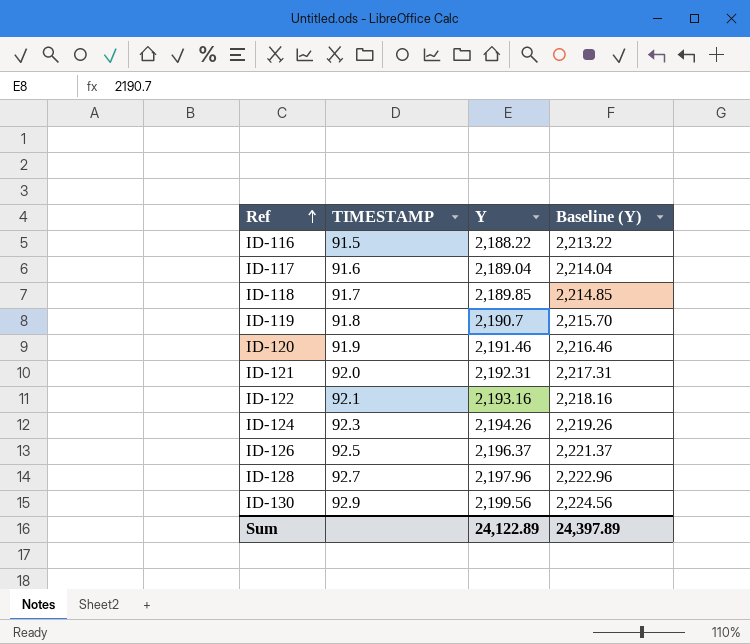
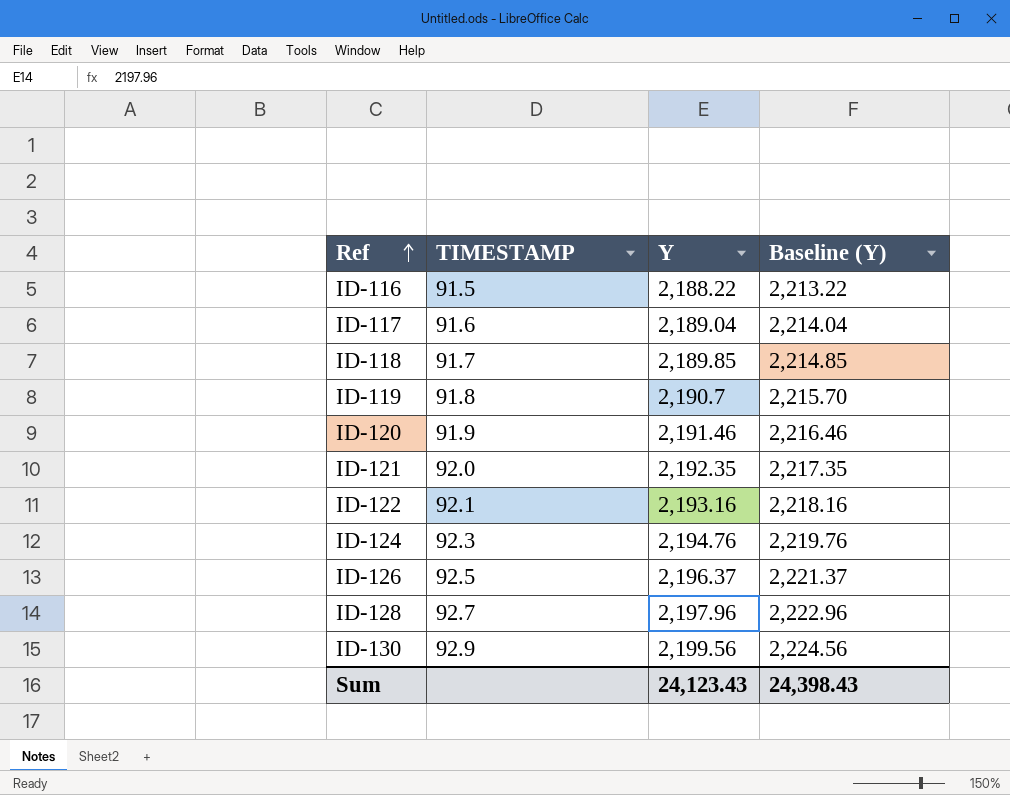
ID-121 | Y: 2,192.31 -> 2,192.35
ID-121 | Baseline (Y): 2,217.31 -> 2,217.35
ID-124 | Y: 2,194.26 -> 2,194.76
ID-124 | Baseline (Y): 2,219.26 -> 2,219.76
Sum | Y: 24,122.89 -> 24,123.43
Sum | Baseline (Y): 24,397.89 -> 24,398.43

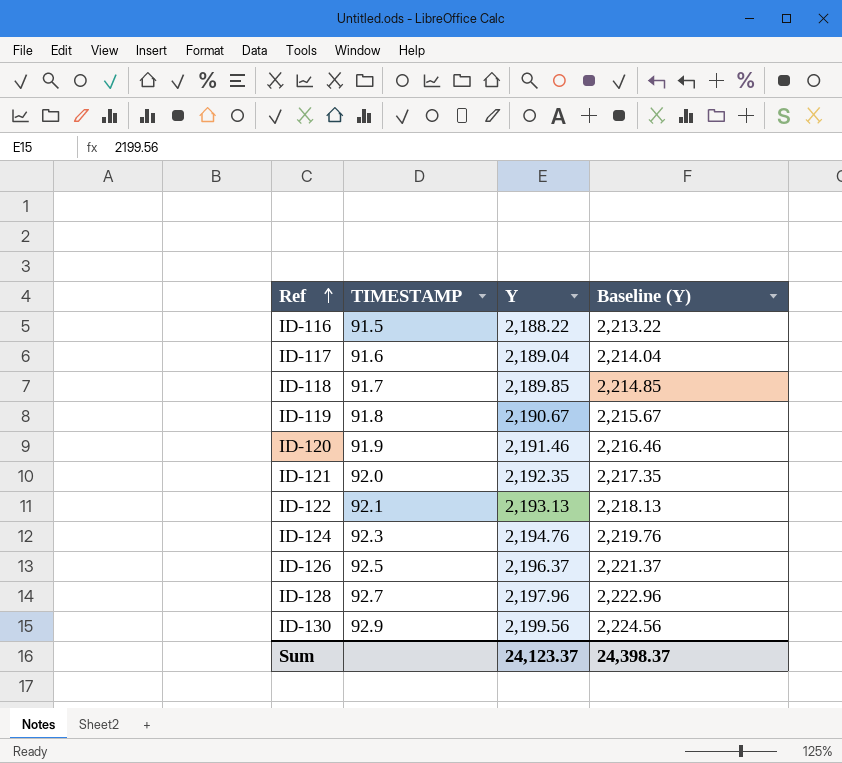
ID-119 | Y: 2,190.7 -> 2,190.67
ID-119 | Baseline (Y): 2,215.70 -> 2,215.67
ID-122 | Y: 2,193.16 -> 2,193.13
ID-122 | Baseline (Y): 2,218.16 -> 2,218.13
Sum | Y: 24,123.43 -> 24,123.37
Sum | Baseline (Y): 24,398.43 -> 24,398.37

